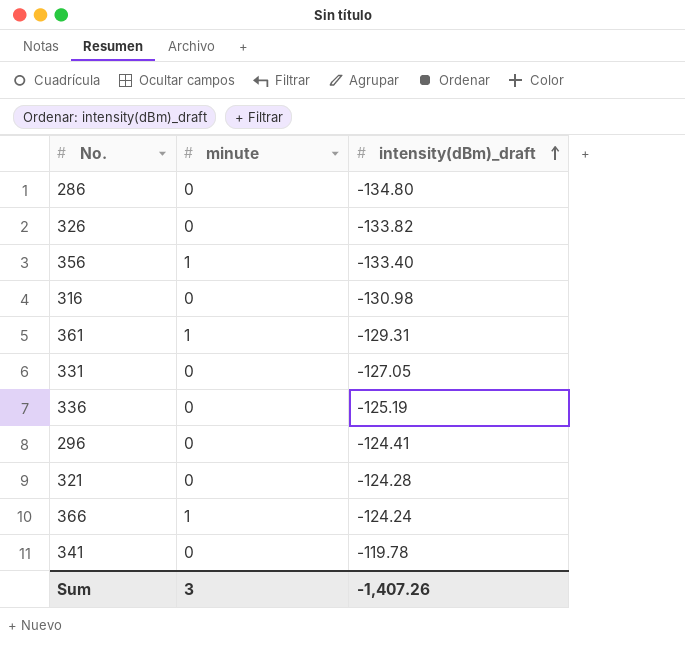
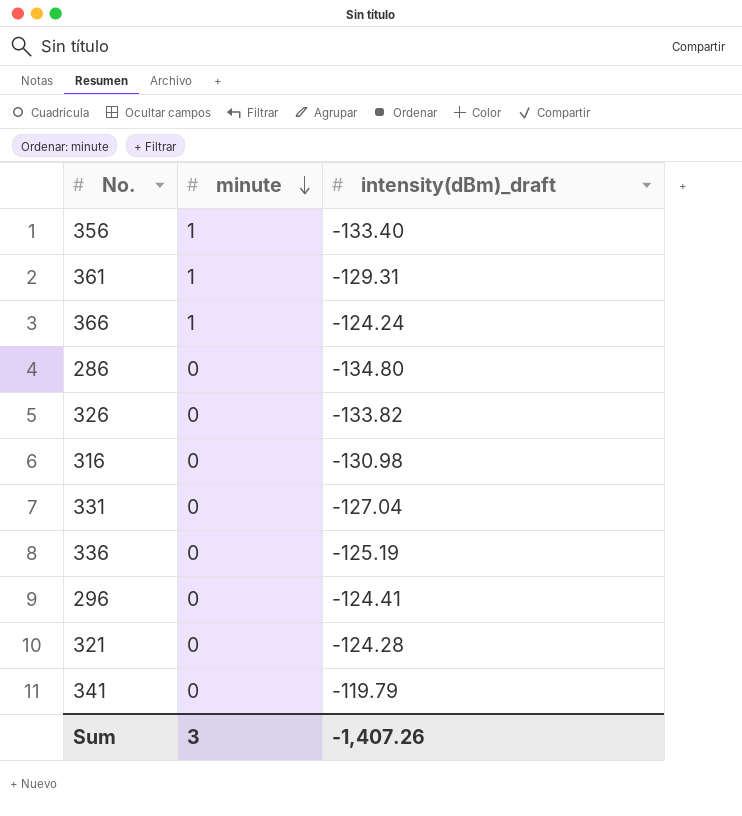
row order: intensity(dBm)_draft ascending -> minute descending
331 | intensity(dBm)_draft: -127.05 -> -127.04
341 | intensity(dBm)_draft: -119.78 -> -119.79

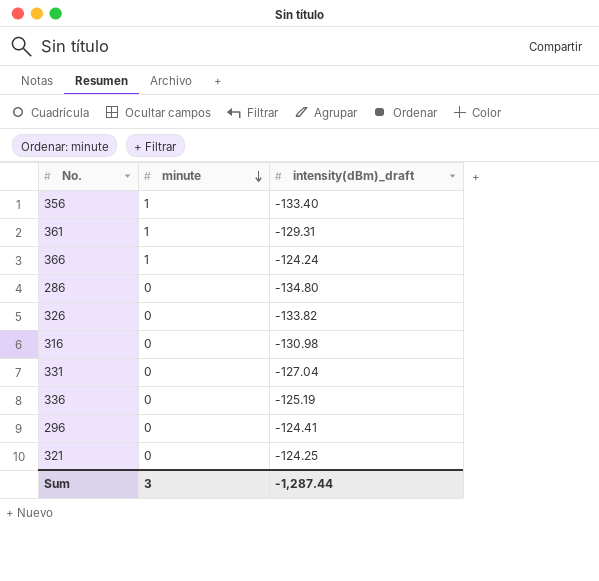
row 341: 0 | -119.79 -> none
321 | intensity(dBm)_draft: -124.28 -> -124.25
Sum | intensity(dBm)_draft: -1,407.26 -> -1,287.44

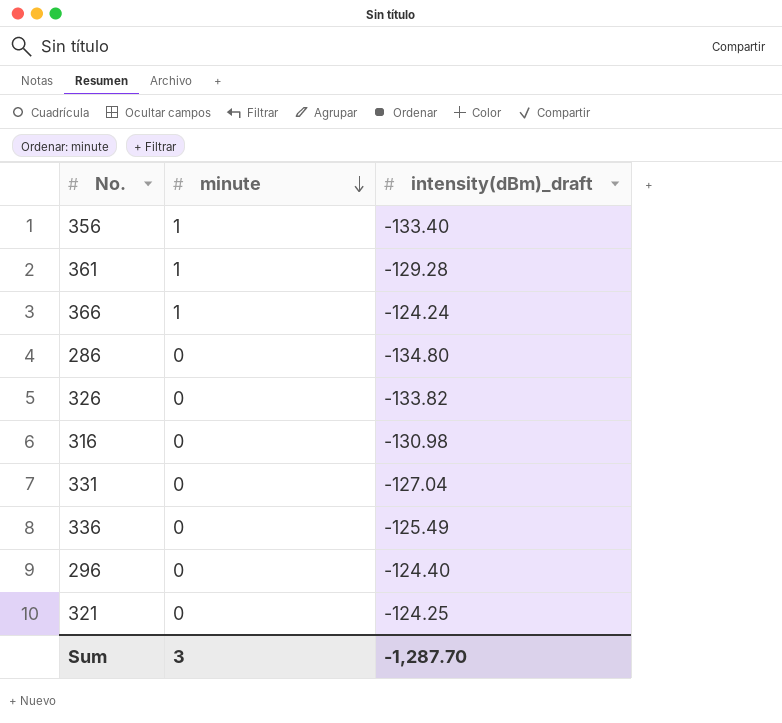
361 | intensity(dBm)_draft: -129.31 -> -129.28
336 | intensity(dBm)_draft: -125.19 -> -125.49
296 | intensity(dBm)_draft: -124.41 -> -124.40
Sum | intensity(dBm)_draft: -1,287.44 -> -1,287.70

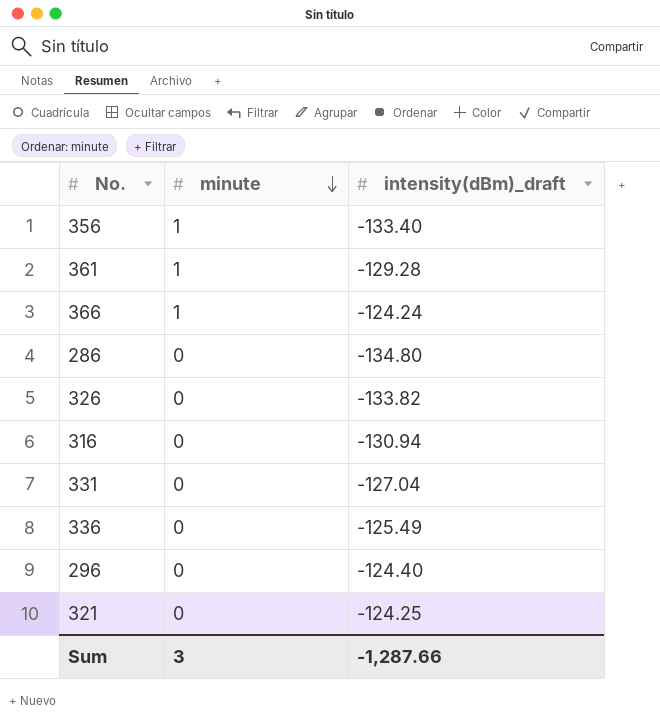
316 | intensity(dBm)_draft: -130.98 -> -130.94
Sum | intensity(dBm)_draft: -1,287.70 -> -1,287.66

